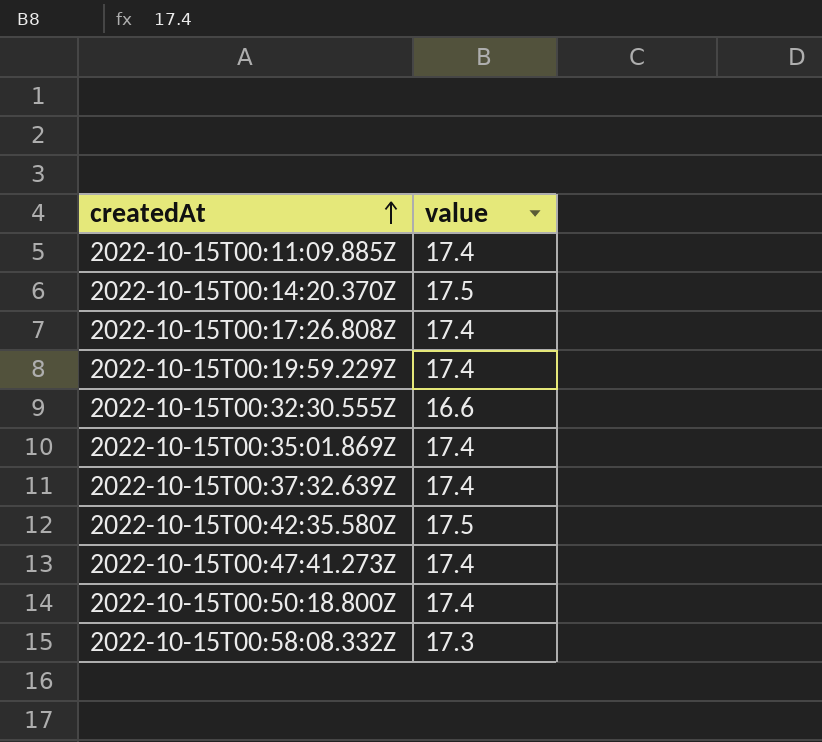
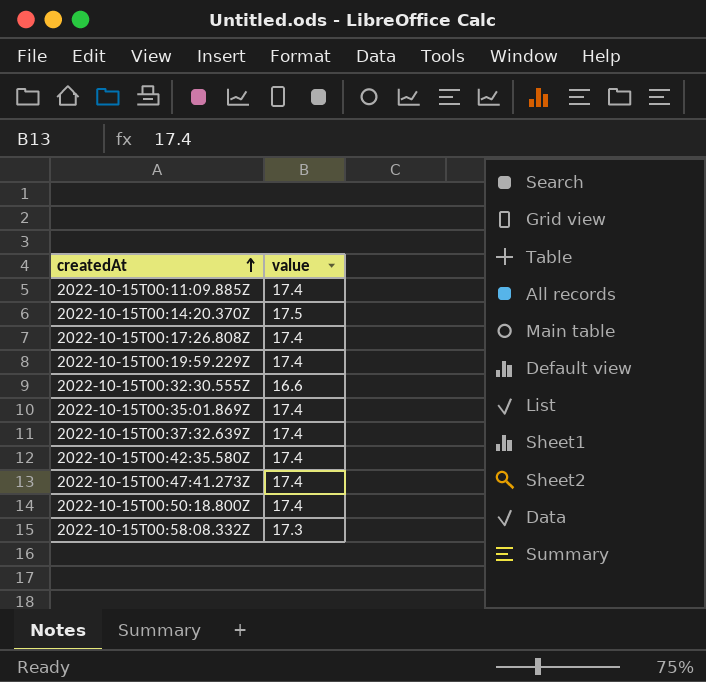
2022-10-15T00:42:35.580Z | value: 17.5 -> 17.4

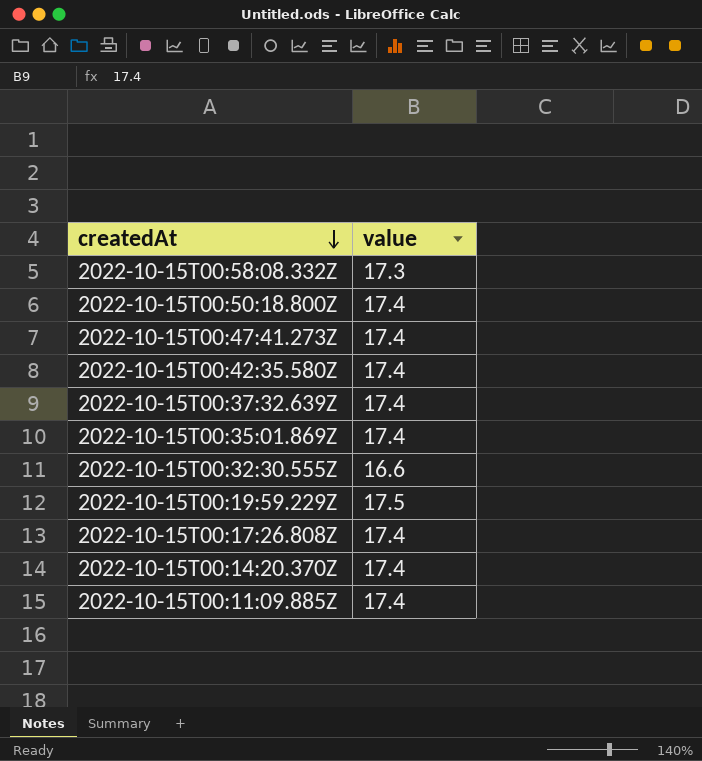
row order: createdAt ascending -> createdAt descending
2022-10-15T00:19:59.229Z | value: 17.4 -> 17.5
2022-10-15T00:14:20.370Z | value: 17.5 -> 17.4

